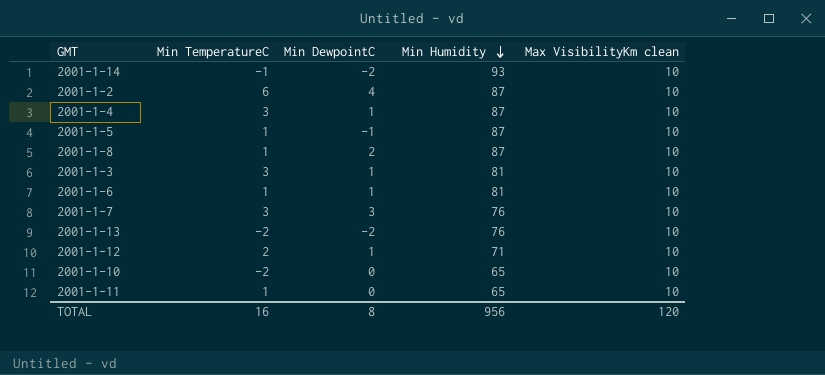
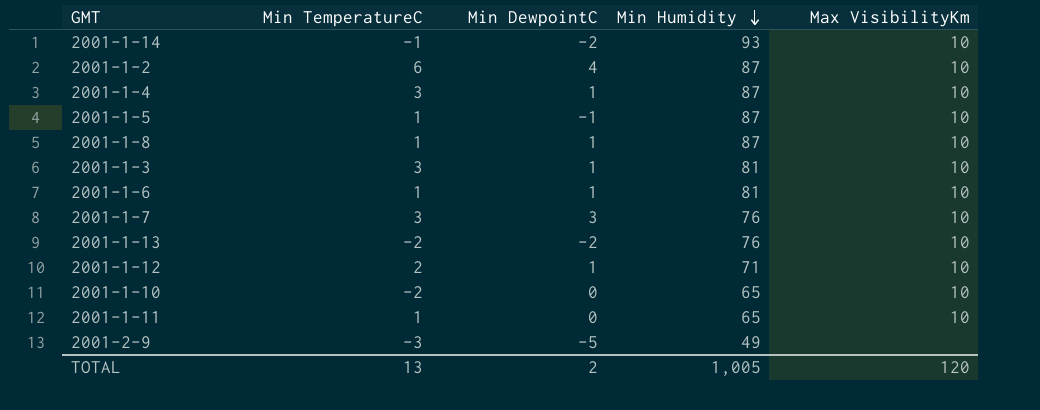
column name: Max VisibilityKm clean -> Max VisibilityKm
2001-1-8 | Min DewpointC: 2 -> 1
row 2001-2-9: none -> -3 | -5 | 49 | none
TOTAL | Min TemperatureC: 16 -> 13
TOTAL | Min DewpointC: 8 -> 2
TOTAL | Min Humidity: 956 -> 1,005

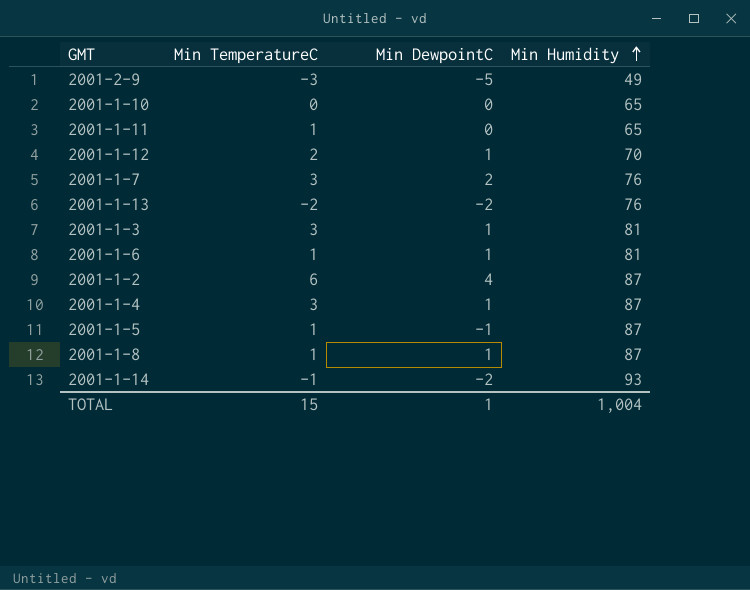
row order: Min Humidity descending -> Min Humidity ascending
column Max VisibilityKm | position: 5 -> none
2001-1-10 | Min TemperatureC: -2 -> 0
2001-1-12 | Min Humidity: 71 -> 70
2001-1-7 | Min DewpointC: 3 -> 2
TOTAL | Min TemperatureC: 13 -> 15
TOTAL | Min DewpointC: 2 -> 1
TOTAL | Min Humidity: 1,005 -> 1,004

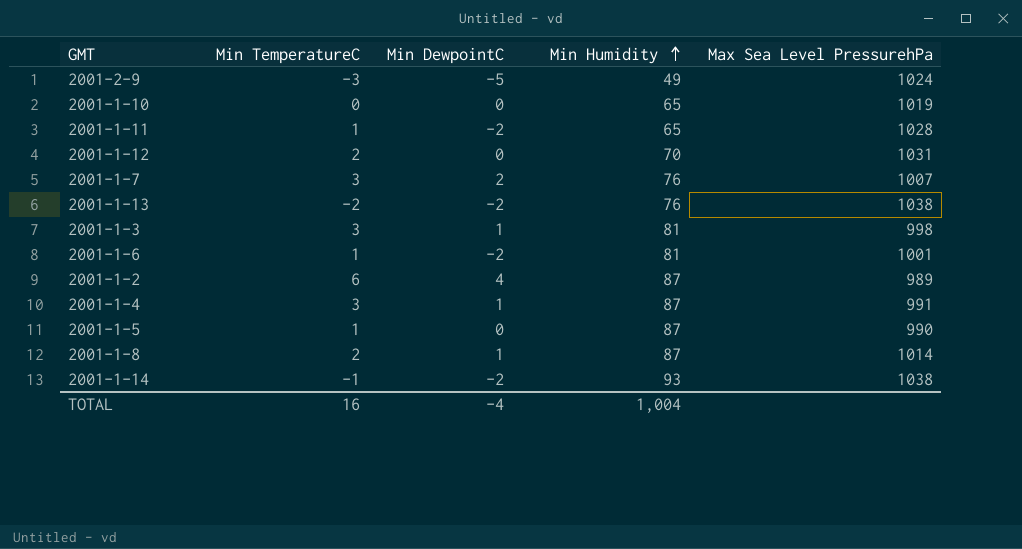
column Max Sea Level PressurehPa | position: none -> 5
2001-1-11 | Min DewpointC: 0 -> -2
2001-1-12 | Min DewpointC: 1 -> 0
2001-1-6 | Min DewpointC: 1 -> -2
2001-1-5 | Min DewpointC: -1 -> 0
2001-1-8 | Min TemperatureC: 1 -> 2
TOTAL | Min TemperatureC: 15 -> 16
TOTAL | Min DewpointC: 1 -> -4

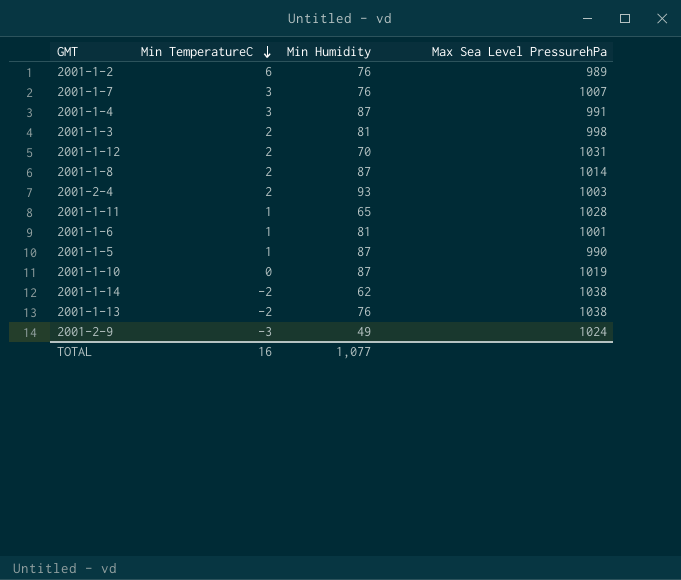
row order: Min Humidity ascending -> Min TemperatureC descending
column Min DewpointC | position: 3 -> none
2001-1-2 | Min Humidity: 87 -> 76
2001-1-3 | Min TemperatureC: 3 -> 2
row 2001-2-4: none -> 2 | 93 | 1003
2001-1-10 | Min Humidity: 65 -> 87
2001-1-14 | Min TemperatureC: -1 -> -2
2001-1-14 | Min Humidity: 93 -> 62
TOTAL | Min Humidity: 1,004 -> 1,077

